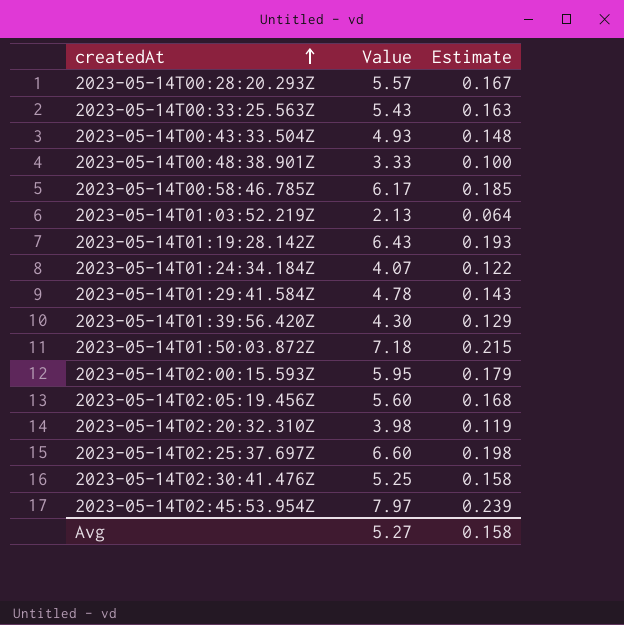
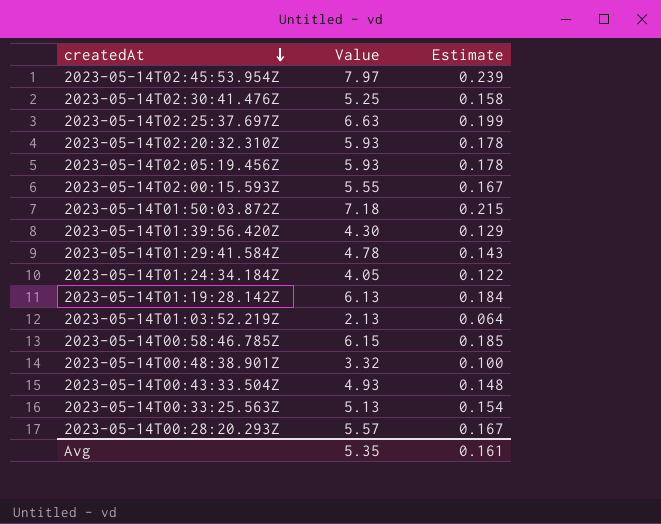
row order: createdAt ascending -> createdAt descending
2023-05-14T02:25:37.697Z | Value: 6.60 -> 6.63
2023-05-14T02:25:37.697Z | Estimate: 0.198 -> 0.199
2023-05-14T02:20:32.310Z | Value: 3.98 -> 5.93
2023-05-14T02:20:32.310Z | Estimate: 0.119 -> 0.178
2023-05-14T02:05:19.456Z | Value: 5.60 -> 5.93
2023-05-14T02:05:19.456Z | Estimate: 0.168 -> 0.178
2023-05-14T02:00:15.593Z | Value: 5.95 -> 5.55
2023-05-14T02:00:15.593Z | Estimate: 0.179 -> 0.167
2023-05-14T01:24:34.184Z | Value: 4.07 -> 4.05
2023-05-14T01:19:28.142Z | Value: 6.43 -> 6.13
2023-05-14T01:19:28.142Z | Estimate: 0.193 -> 0.184
2023-05-14T00:58:46.785Z | Value: 6.17 -> 6.15
2023-05-14T00:48:38.901Z | Value: 3.33 -> 3.32
2023-05-14T00:33:25.563Z | Value: 5.43 -> 5.13
2023-05-14T00:33:25.563Z | Estimate: 0.163 -> 0.154
Avg | Value: 5.27 -> 5.35
Avg | Estimate: 0.158 -> 0.161

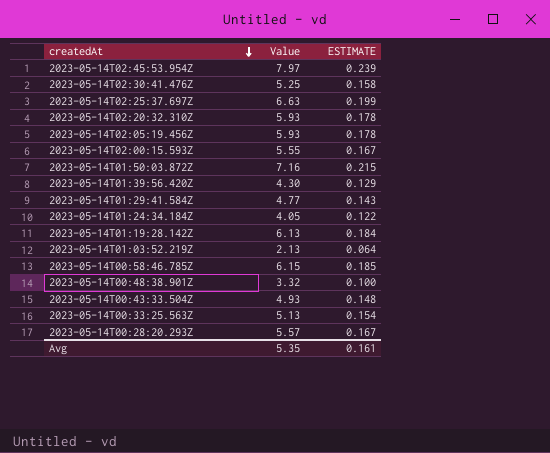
column name: Estimate -> ESTIMATE
2023-05-14T01:50:03.872Z | Value: 7.18 -> 7.16
2023-05-14T01:29:41.584Z | Value: 4.78 -> 4.77

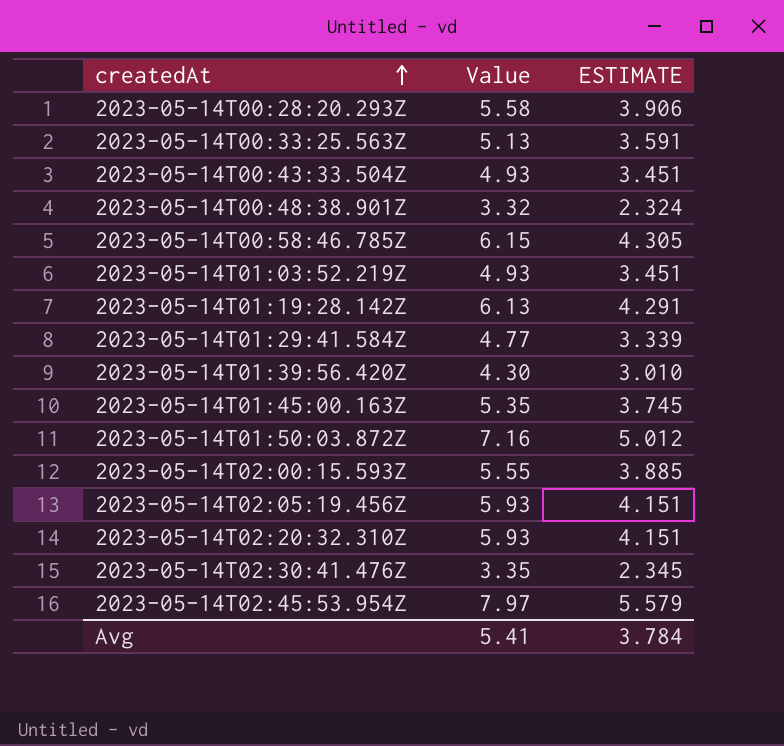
row order: createdAt descending -> createdAt ascending
column ESTIMATE | formula: [Value] * 0.03 -> [Value] * 0.7
row 2023-05-14T02:25:37.697Z: 6.63 | 0.199 -> none
row 2023-05-14T01:24:34.184Z: 4.05 | 0.122 -> none
2023-05-14T00:28:20.293Z | Value: 5.57 -> 5.58
2023-05-14T01:03:52.219Z | Value: 2.13 -> 4.93
row 2023-05-14T01:45:00.163Z: none -> 5.35 | 3.745
2023-05-14T02:30:41.476Z | Value: 5.25 -> 3.35
Avg | Value: 5.35 -> 5.41
Avg | ESTIMATE: 0.161 -> 3.784

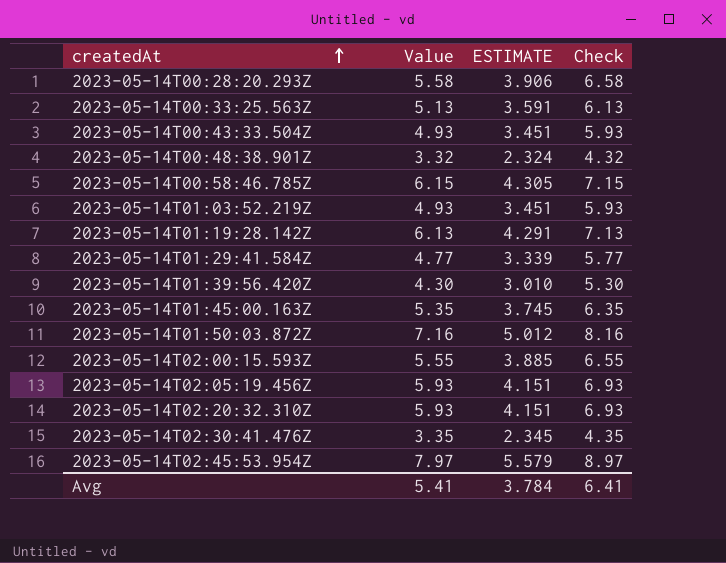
column Check | formula: none -> [Value] + 1

